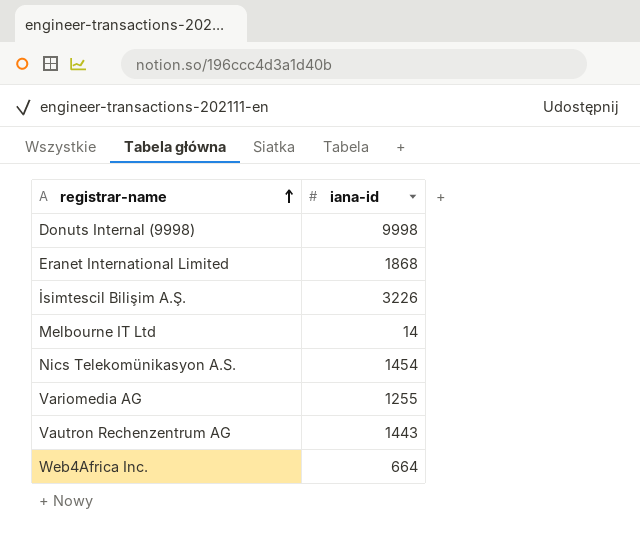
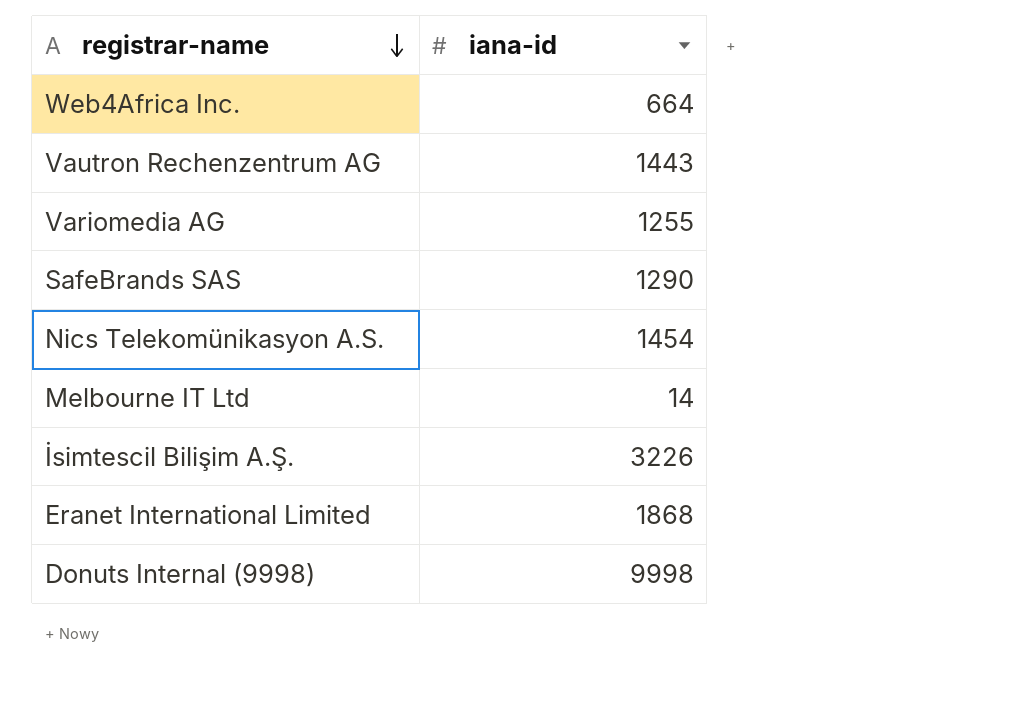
row order: registrar-name ascending -> registrar-name descending
row SafeBrands SAS: none -> 1290

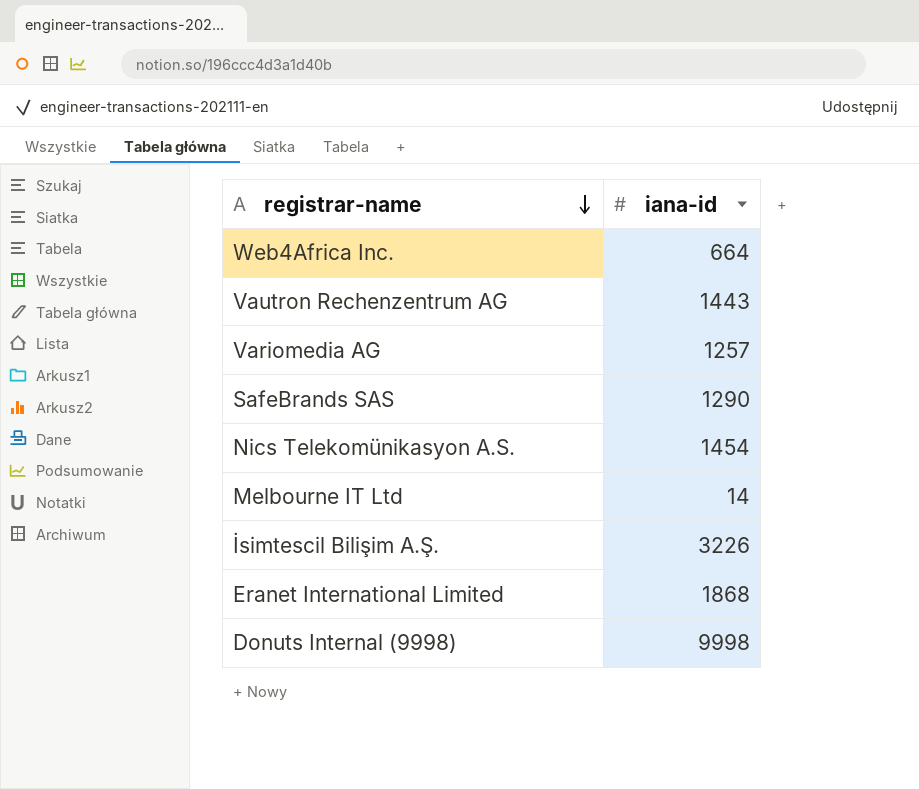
Variomedia AG | iana-id: 1255 -> 1257

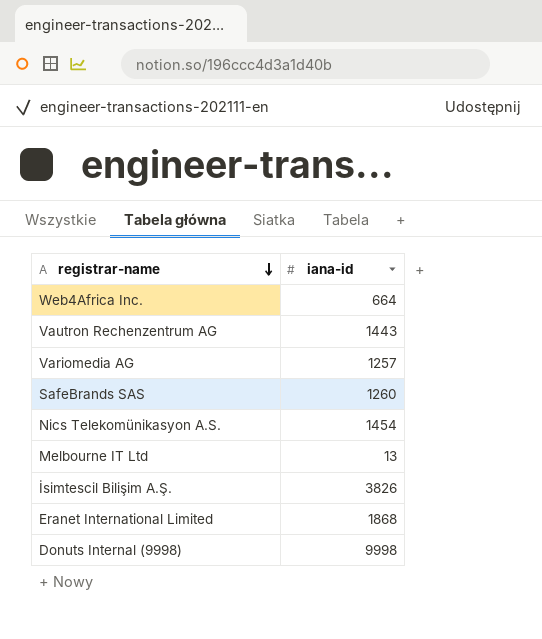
SafeBrands SAS | iana-id: 1290 -> 1260
Melbourne IT Ltd | iana-id: 14 -> 13
İsimtescil Bilişim A.Ş. | iana-id: 3226 -> 3826

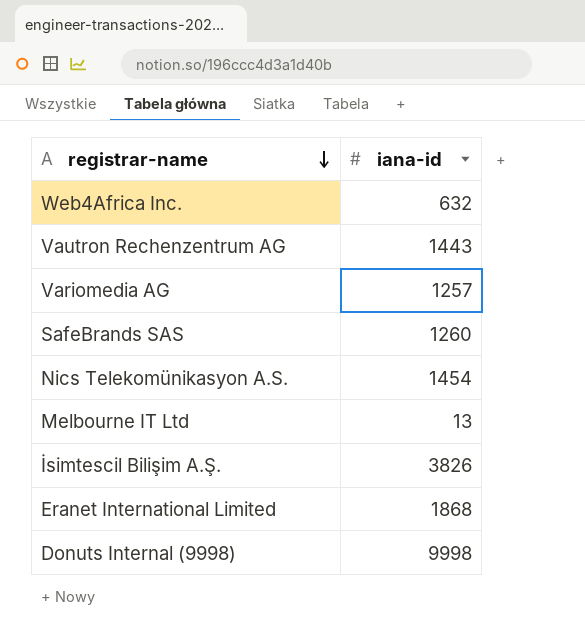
Web4Africa Inc. | iana-id: 664 -> 632

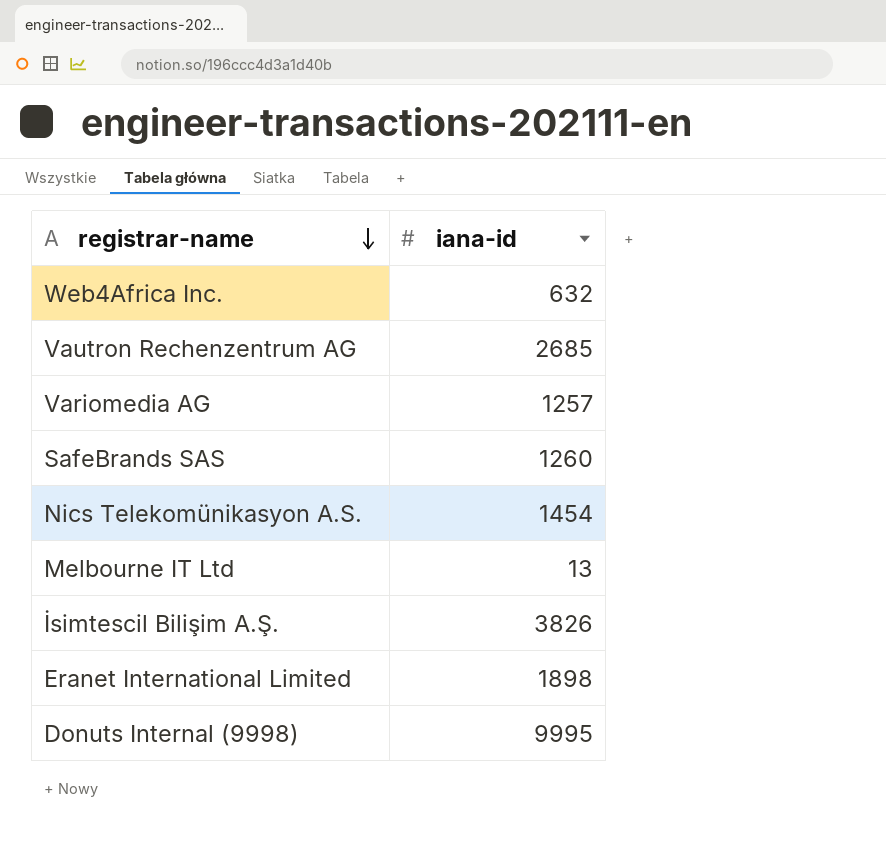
Vautron Rechenzentrum AG | iana-id: 1443 -> 2685
Eranet International Limited | iana-id: 1868 -> 1898
Donuts Internal (9998) | iana-id: 9998 -> 9995

